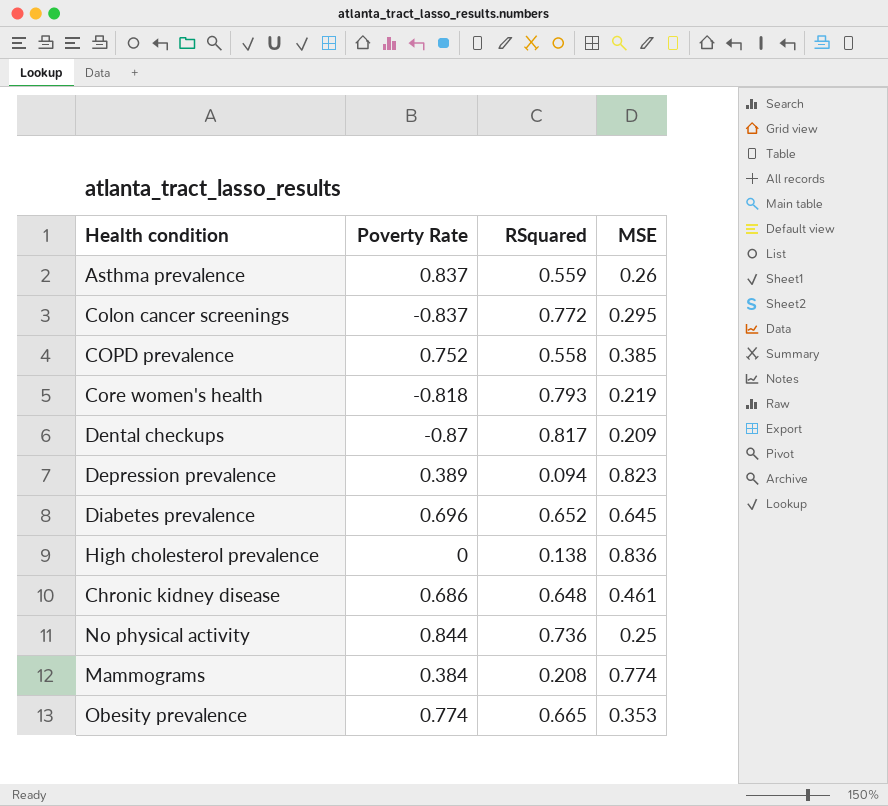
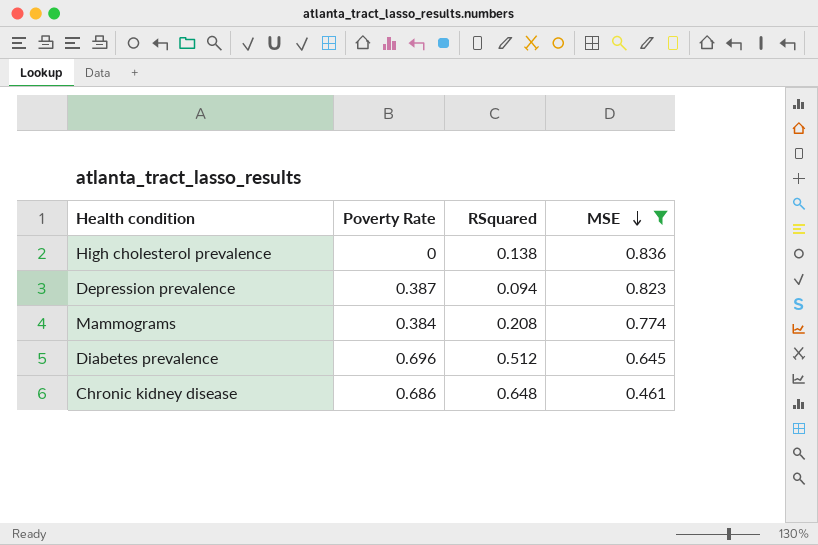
filter: none -> MSE >= 0.461
row order: none -> MSE descending
Depression prevalence | Poverty Rate: 0.389 -> 0.387
Diabetes prevalence | RSquared: 0.652 -> 0.512

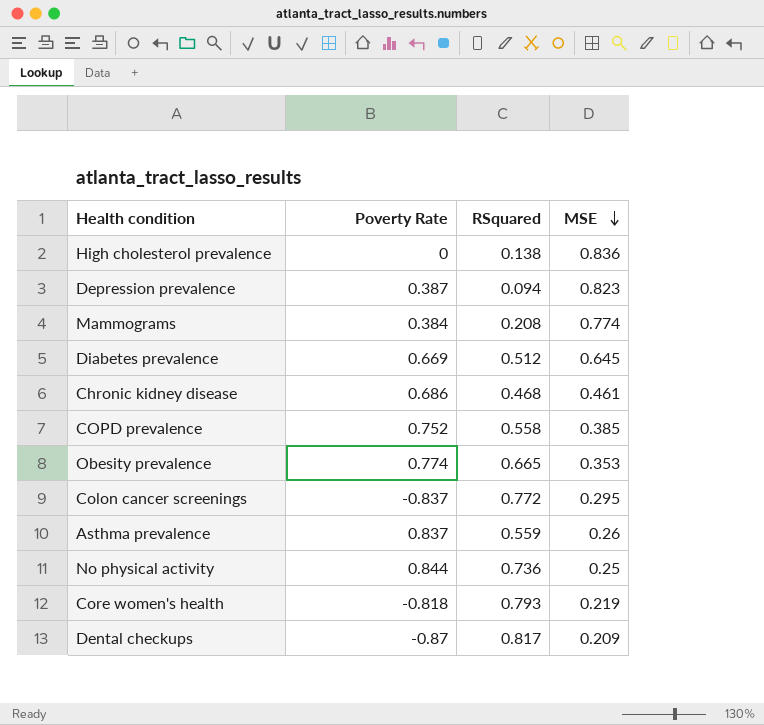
filter: MSE >= 0.461 -> none
Diabetes prevalence | Poverty Rate: 0.696 -> 0.669
Chronic kidney disease | RSquared: 0.648 -> 0.468

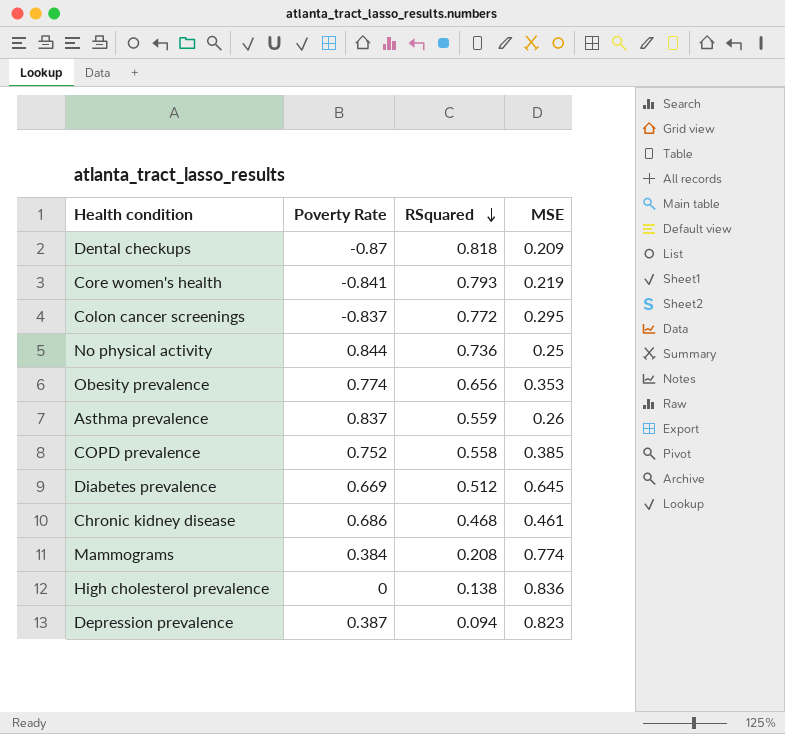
row order: MSE descending -> RSquared descending
Dental checkups | RSquared: 0.817 -> 0.818
Core women's health | Poverty Rate: -0.818 -> -0.841
Obesity prevalence | RSquared: 0.665 -> 0.656

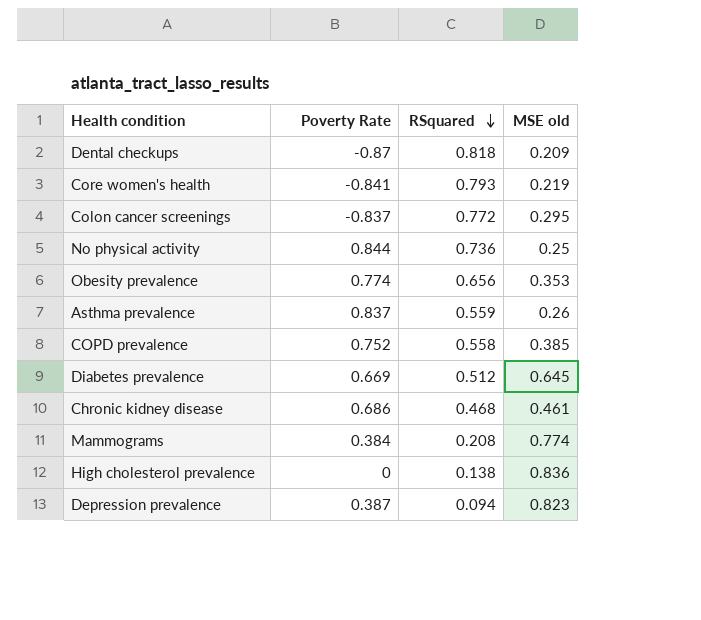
column name: MSE -> MSE old

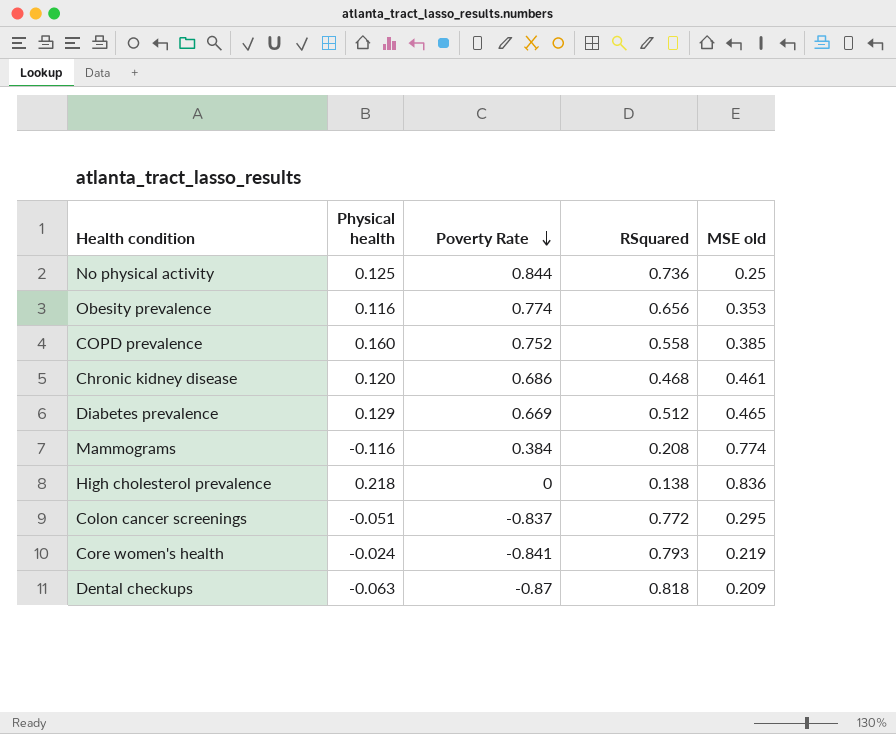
row order: RSquared descending -> Poverty Rate descending
column Physical health | position: none -> 2
row Asthma prevalence: 0.837 | 0.559 | 0.26 -> none
row Depression prevalence: 0.387 | 0.094 | 0.823 -> none
Diabetes prevalence | MSE old: 0.645 -> 0.465

